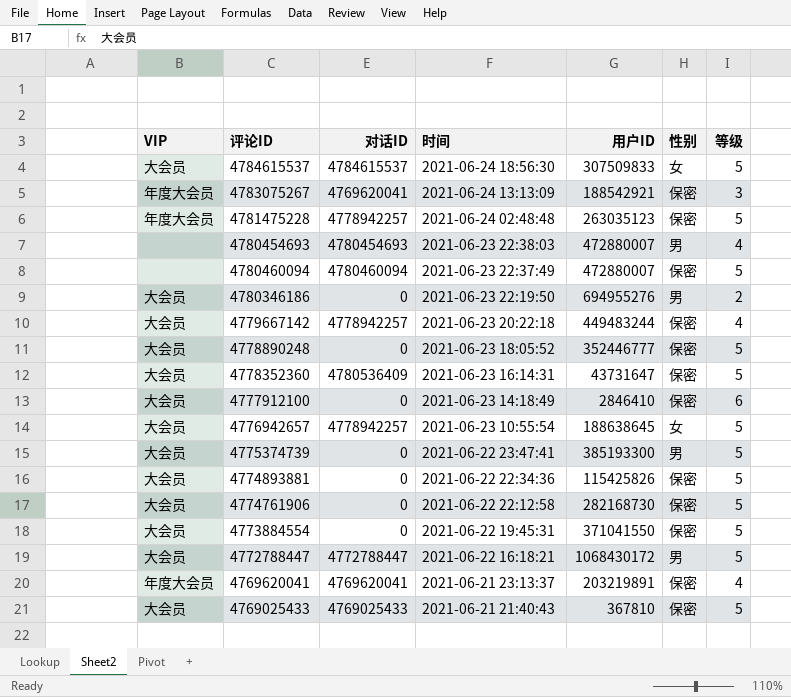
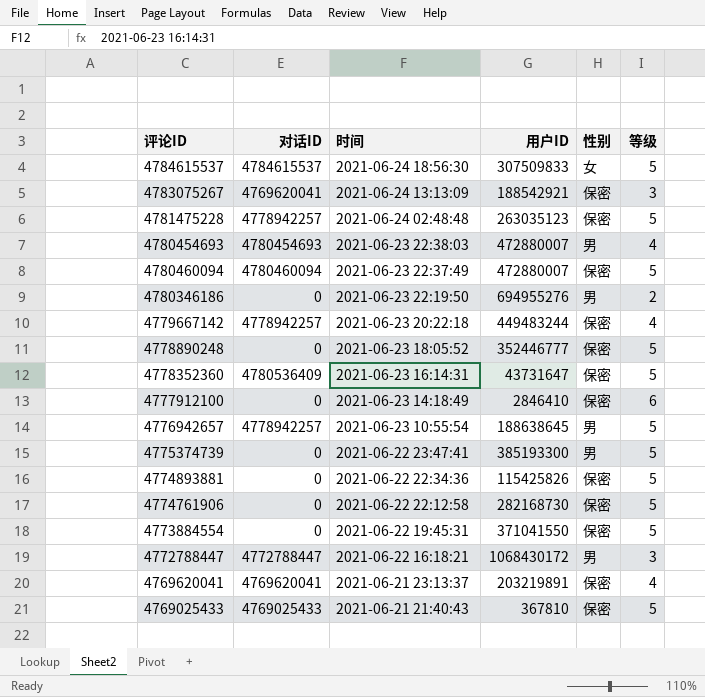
column VIP | position: 1 -> none
4776942657 | 性别: 女 -> 男
4772788447 | 等级: 5 -> 3

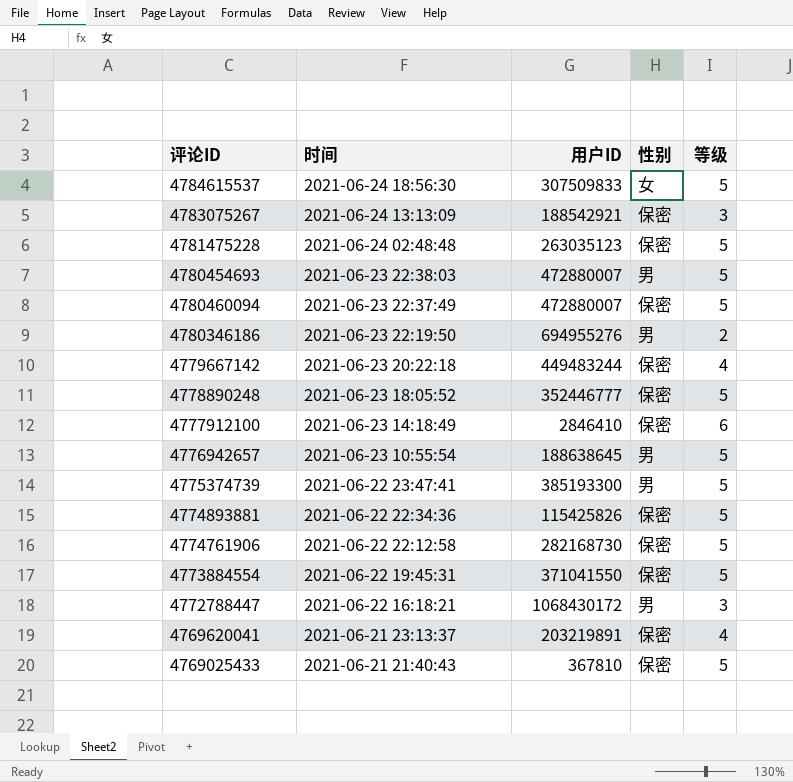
column 对话ID | position: 2 -> none
row 4778352360: 4780536409 | 2021-06-23 16:14:31 | 43731647 | 保密 | 5 -> none
4780454693 | 等级: 4 -> 5

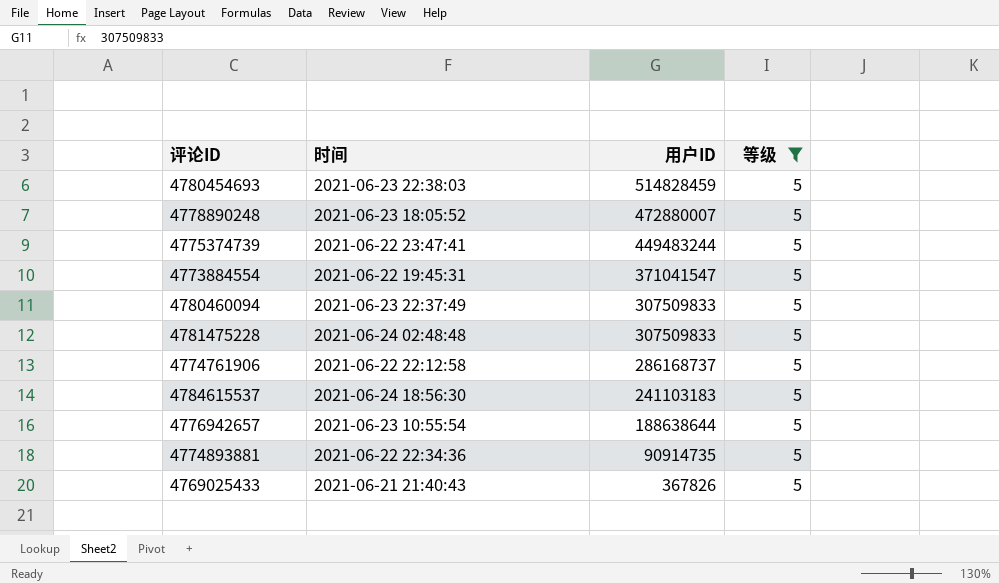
filter: none -> 等级 = 5
row order: 时间 descending -> 用户ID descending
column 性别 | position: 4 -> none
4780454693 | 用户ID: 472880007 -> 514828459
4778890248 | 用户ID: 352446777 -> 472880007
4775374739 | 用户ID: 385193300 -> 449483244
4773884554 | 用户ID: 371041550 -> 371041547
4780460094 | 用户ID: 472880007 -> 307509833
4781475228 | 用户ID: 263035123 -> 307509833
4774761906 | 用户ID: 282168730 -> 286168737
4784615537 | 用户ID: 307509833 -> 241103183
4776942657 | 用户ID: 188638645 -> 188638644
4774893881 | 用户ID: 115425826 -> 90914735
4769025433 | 用户ID: 367810 -> 367826

